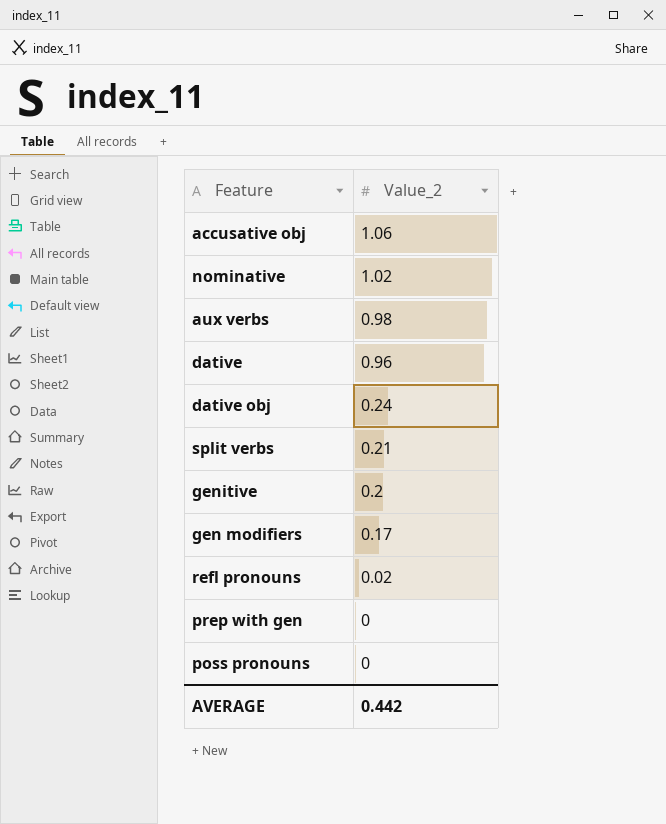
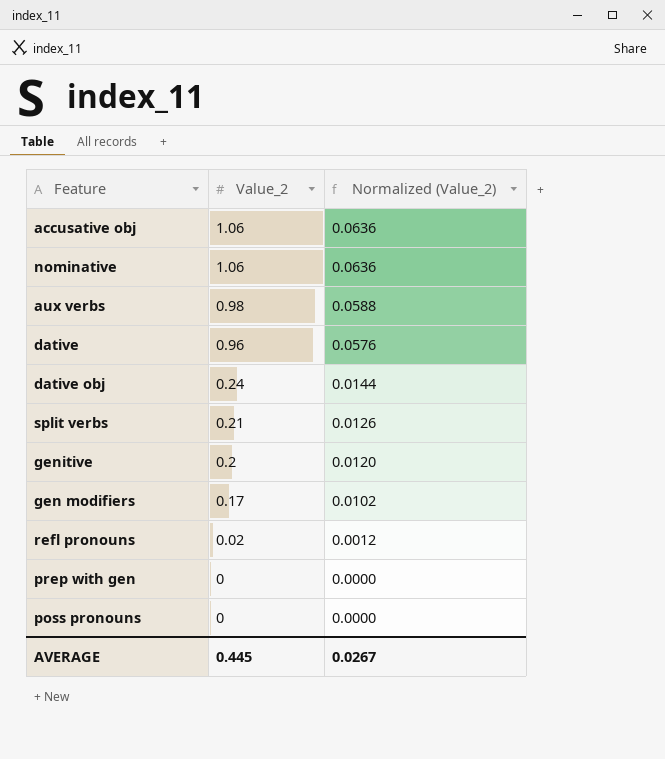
column Normalized (Value_2) | formula: none -> [Value_2] * 0.06
nominative | Value_2: 1.02 -> 1.06
AVERAGE | Value_2: 0.442 -> 0.445

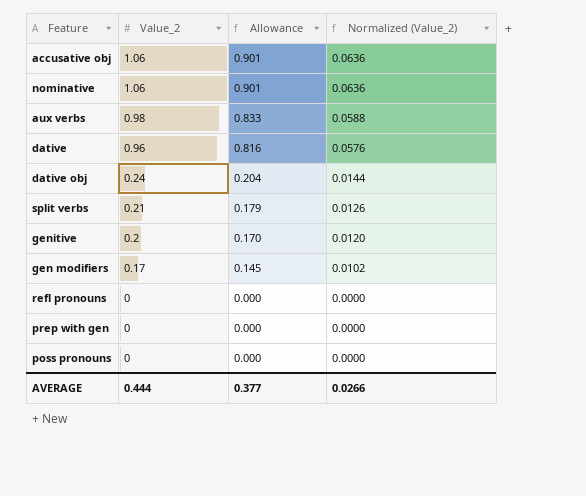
column Allowance | formula: none -> [Value_2] * 0.85
refl pronouns | Value_2: 0.02 -> 0
refl pronouns | Normalized (Value_2): 0.0012 -> 0.0000
AVERAGE | Value_2: 0.445 -> 0.444
AVERAGE | Normalized (Value_2): 0.0267 -> 0.0266

